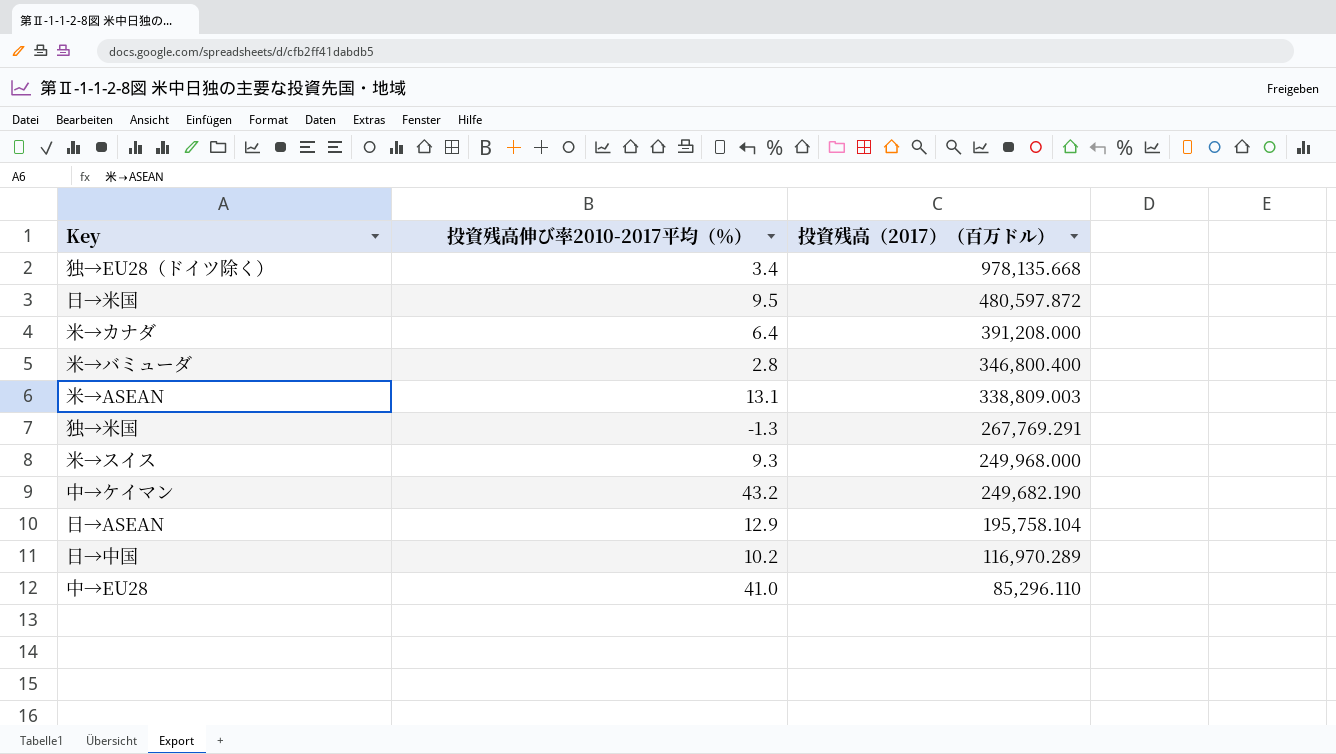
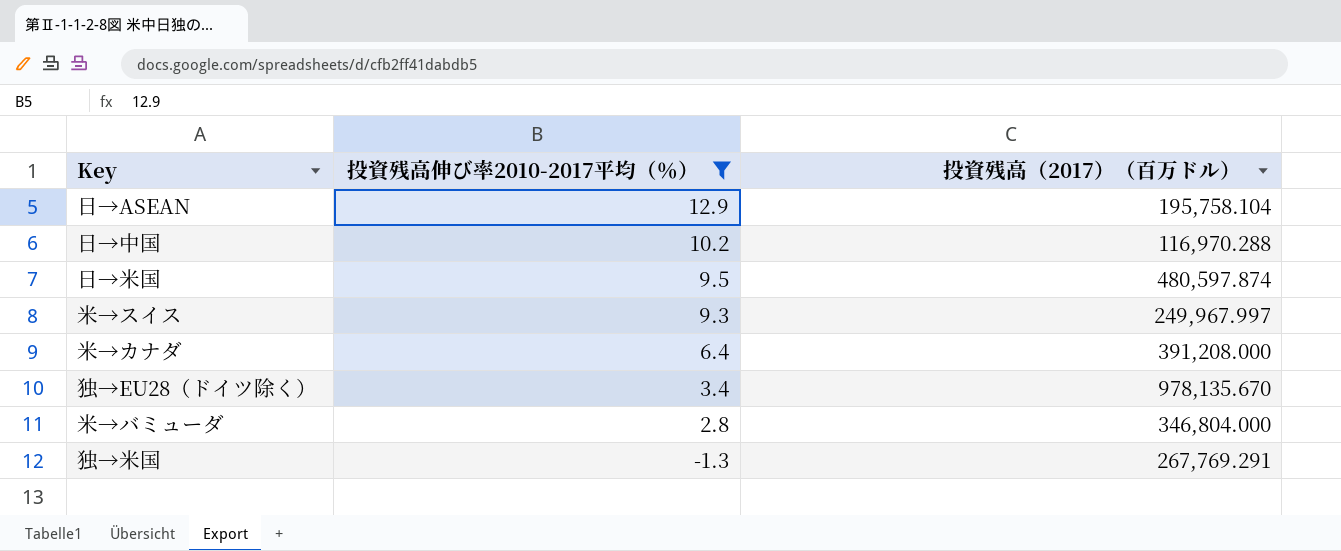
filter: none -> 投資残高伸び率2010-2017平均（％） <= 12.9
row order: 投資残高（2017）（百万ドル） descending -> 投資残高伸び率2010-2017平均（％） descending
日→中国 | 投資残高（2017）（百万ドル）: 116,970.289 -> 116,970.288
日→米国 | 投資残高（2017）（百万ドル）: 480,597.872 -> 480,597.874
米→スイス | 投資残高（2017）（百万ドル）: 249,968.000 -> 249,967.997
独→EU28（ドイツ除く） | 投資残高（2017）（百万ドル）: 978,135.668 -> 978,135.670
米→バミューダ | 投資残高（2017）（百万ドル）: 346,800.400 -> 346,804.000

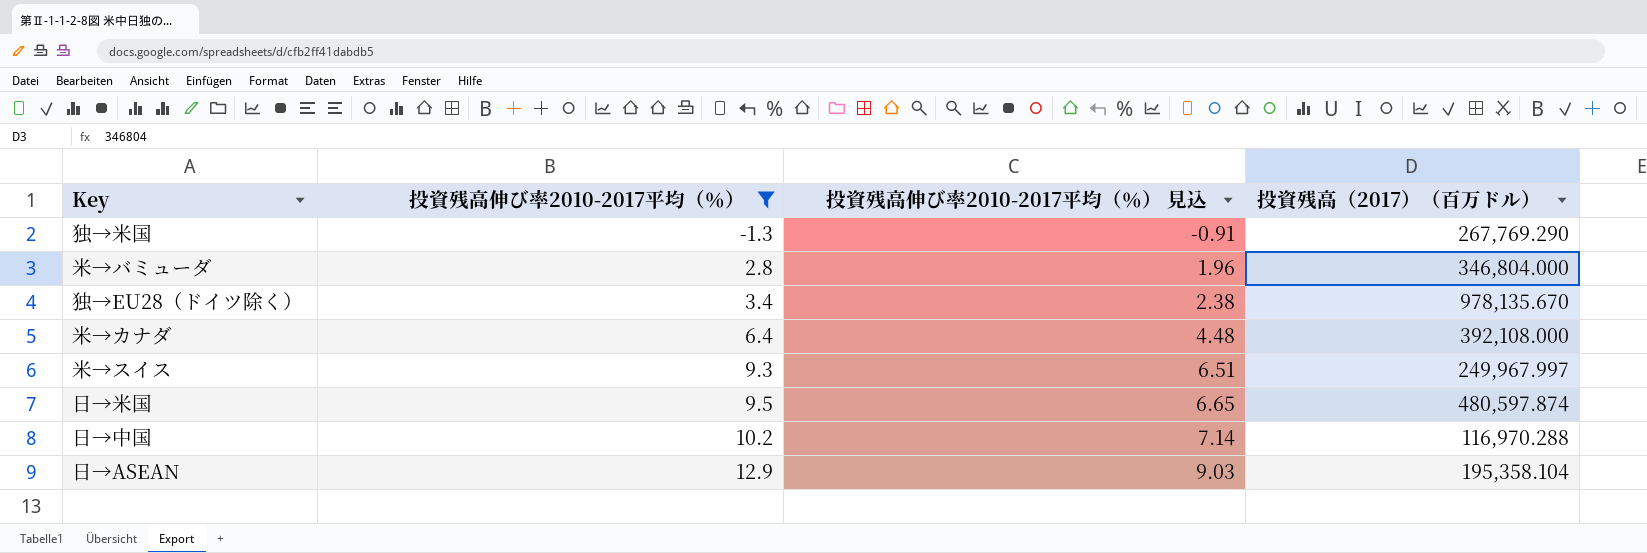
row order: 投資残高伸び率2010-2017平均（％） descending -> 投資残高伸び率2010-2017平均（％） ascending
column 投資残高伸び率2010-2017平均（％） 見込 | formula: none -> [投資残高伸び率2010-2017平均（％）] * 0.7
独→米国 | 投資残高（2017）（百万ドル）: 267,769.291 -> 267,769.290
米→カナダ | 投資残高（2017）（百万ドル）: 391,208.000 -> 392,108.000
日→ASEAN | 投資残高（2017）（百万ドル）: 195,758.104 -> 195,358.104

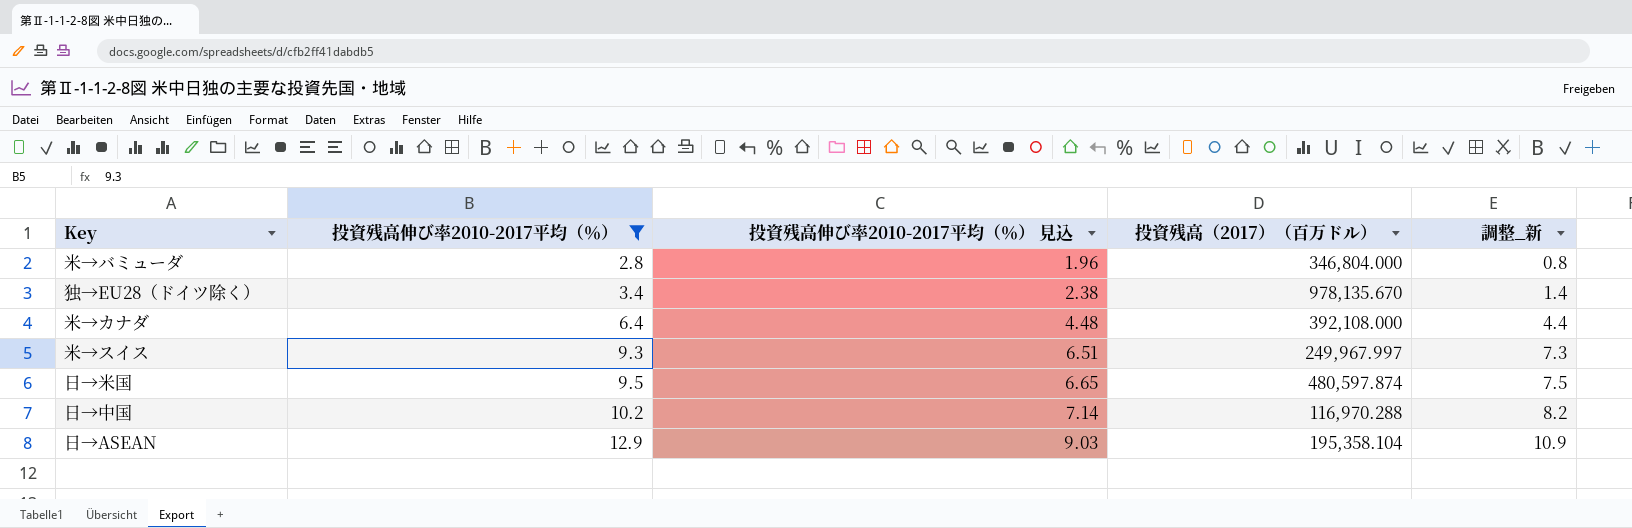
column 調整_新 | formula: none -> [投資残高伸び率2010-2017平均（％）] - 2
row 独→米国: -1.3 | -0.91 | 267,769.290 -> none

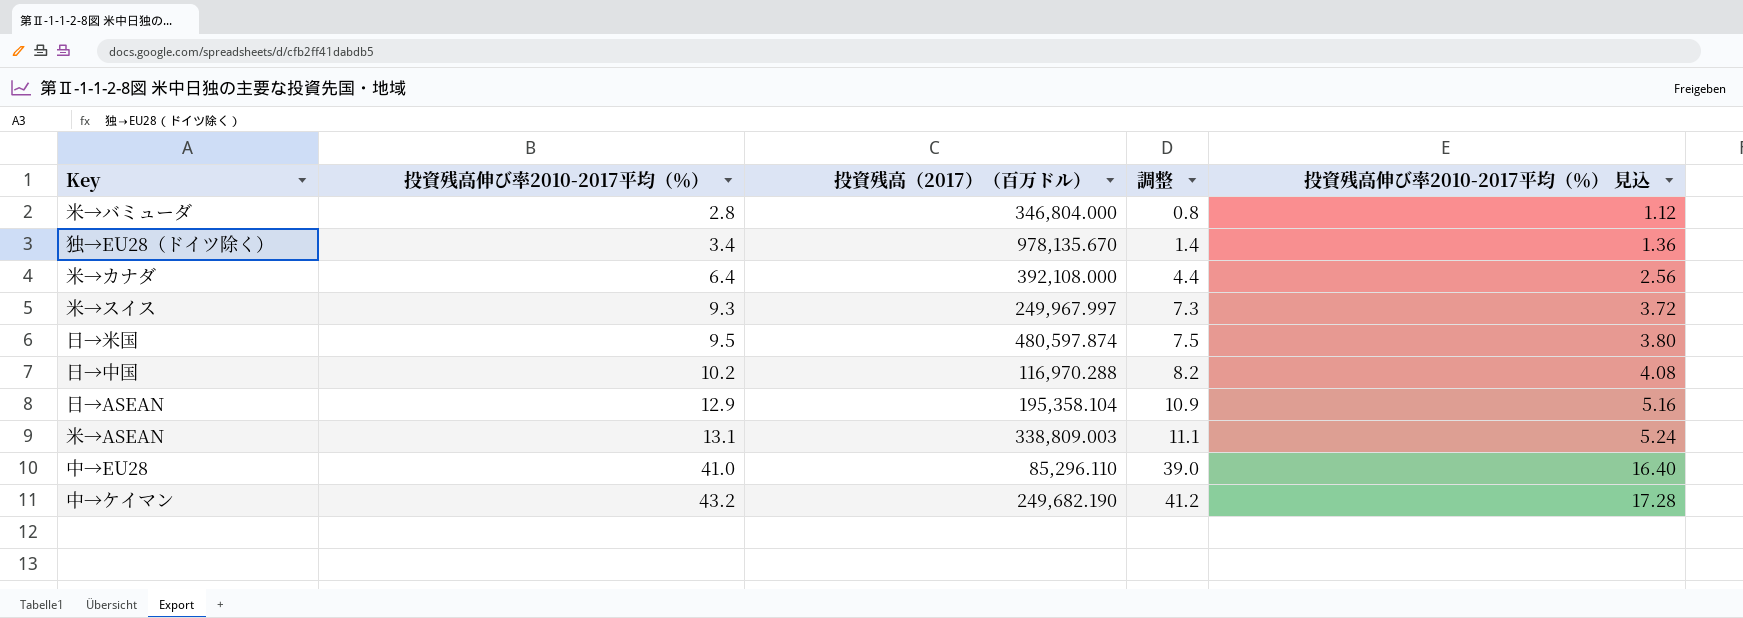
filter: 投資残高伸び率2010-2017平均（％） <= 12.9 -> none
column name: 調整_新 -> 調整
column 投資残高伸び率2010-2017平均（％） 見込 | formula: [投資残高伸び率2010-2017平均（％）] * 0.7 -> [投資残高伸び率2010-2017平均（％）] * 0.4
column 投資残高伸び率2010-2017平均（％） 見込 | position: 3 -> 5

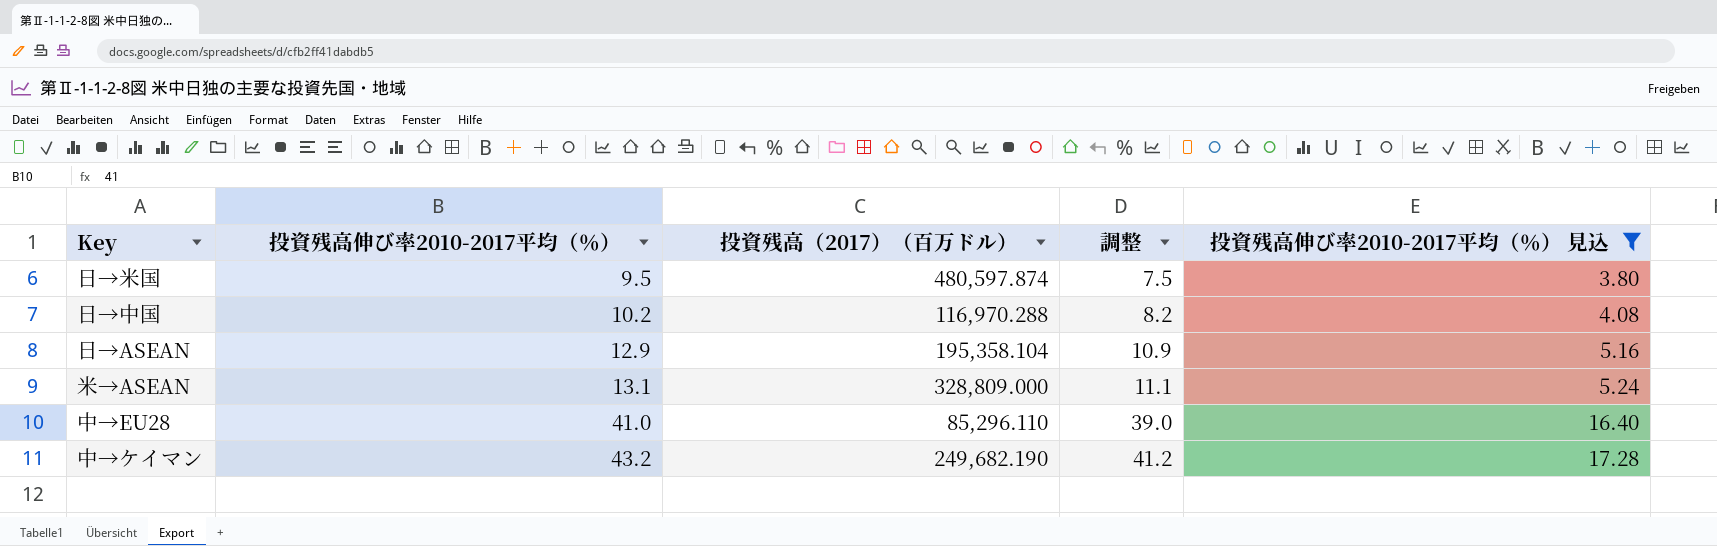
filter: none -> 投資残高伸び率2010-2017平均（％） 見込 >= 3.80
米→ASEAN | 投資残高（2017）（百万ドル）: 338,809.003 -> 328,809.000

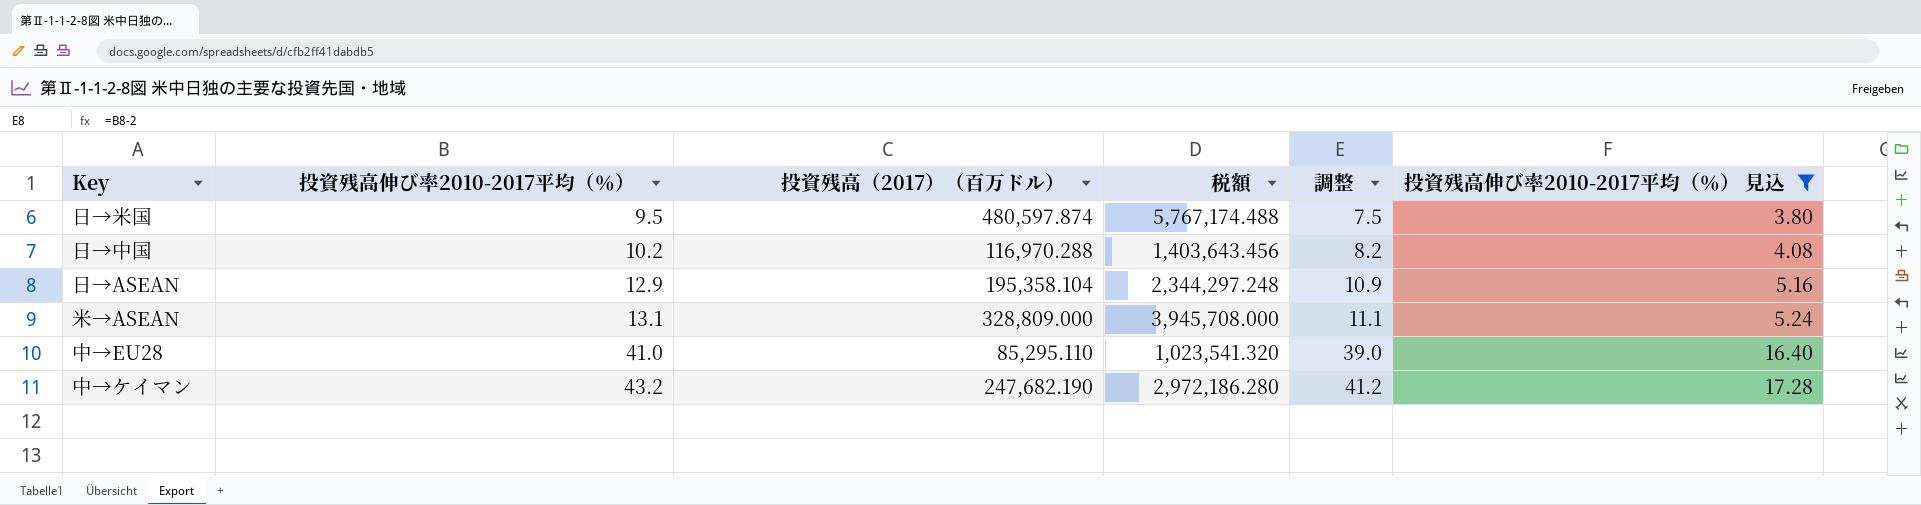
column 税額 | formula: none -> [投資残高（2017）（百万ドル）] * 12
中→EU28 | 投資残高（2017）（百万ドル）: 85,296.110 -> 85,295.110
中→ケイマン | 投資残高（2017）（百万ドル）: 249,682.190 -> 247,682.190

